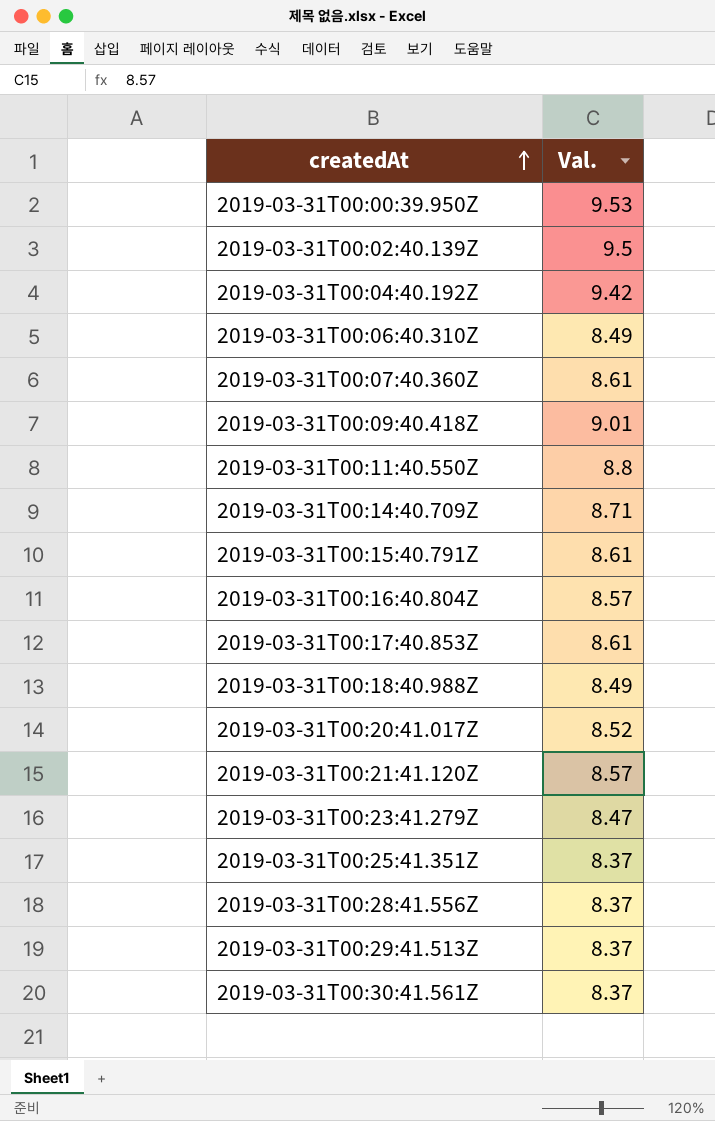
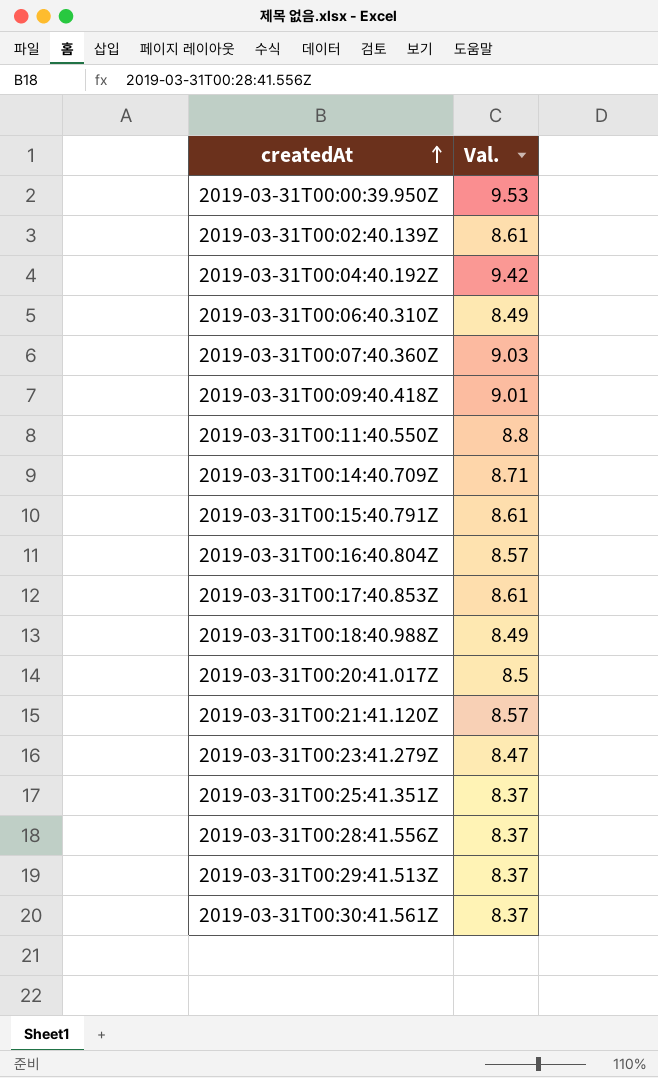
2019-03-31T00:02:40.139Z | Val.: 9.5 -> 8.61
2019-03-31T00:07:40.360Z | Val.: 8.61 -> 9.03
2019-03-31T00:20:41.017Z | Val.: 8.52 -> 8.5

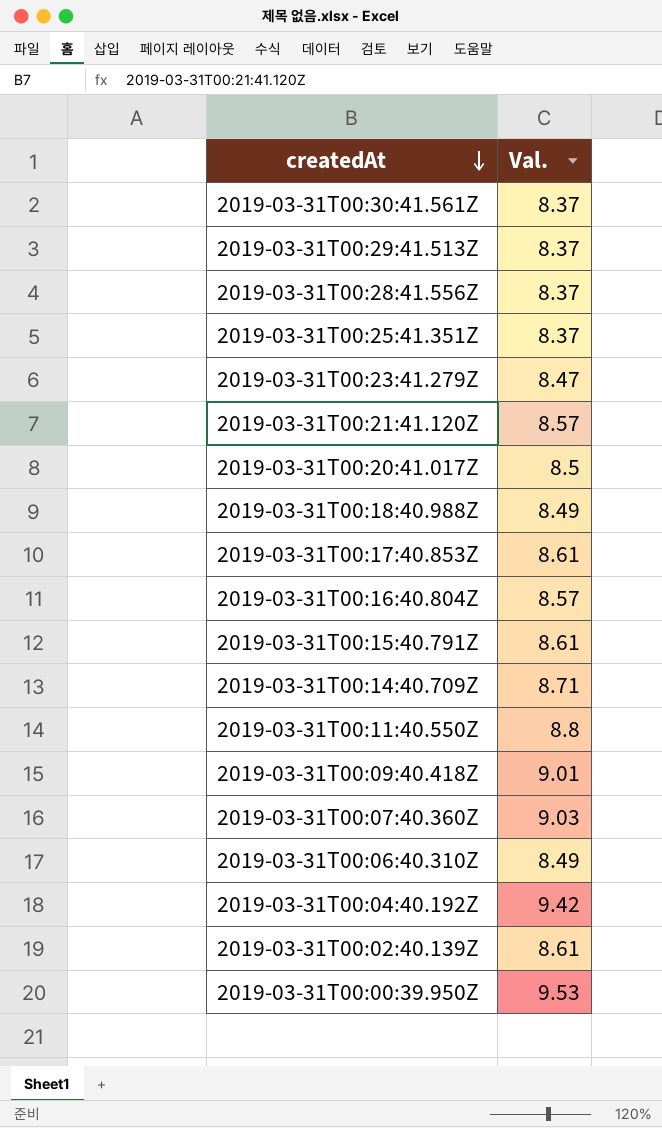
row order: createdAt ascending -> createdAt descending

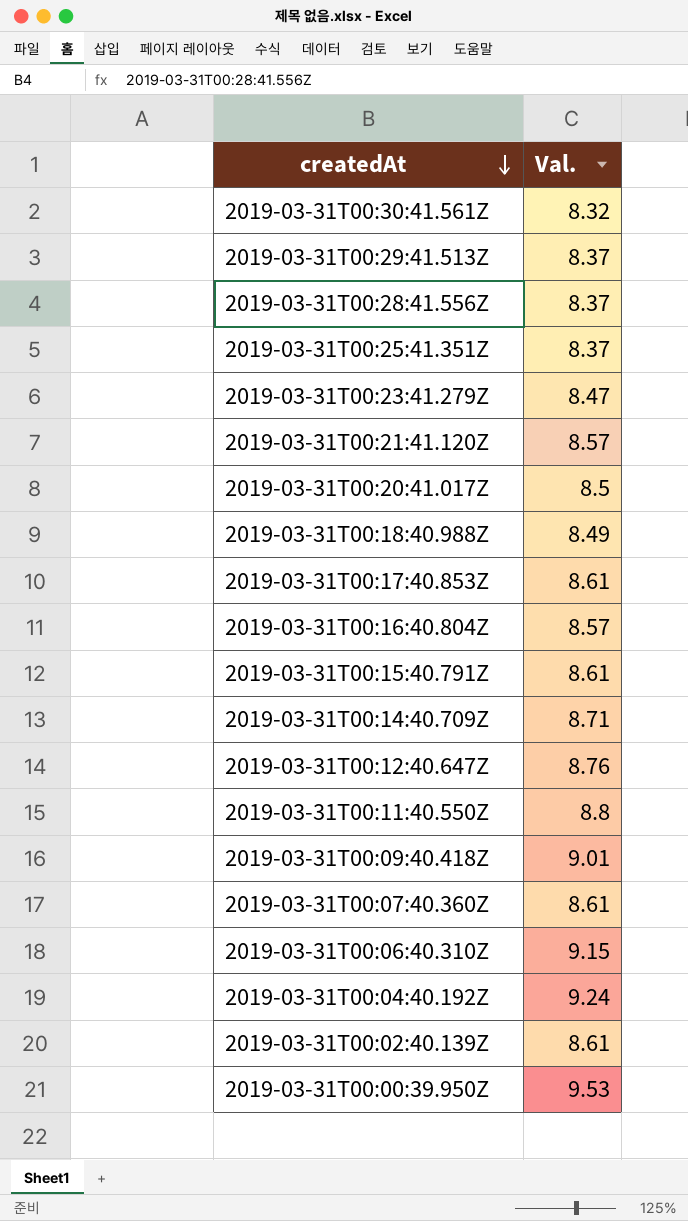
2019-03-31T00:30:41.561Z | Val.: 8.37 -> 8.32
row 2019-03-31T00:12:40.647Z: none -> 8.76
2019-03-31T00:07:40.360Z | Val.: 9.03 -> 8.61
2019-03-31T00:06:40.310Z | Val.: 8.49 -> 9.15
2019-03-31T00:04:40.192Z | Val.: 9.42 -> 9.24

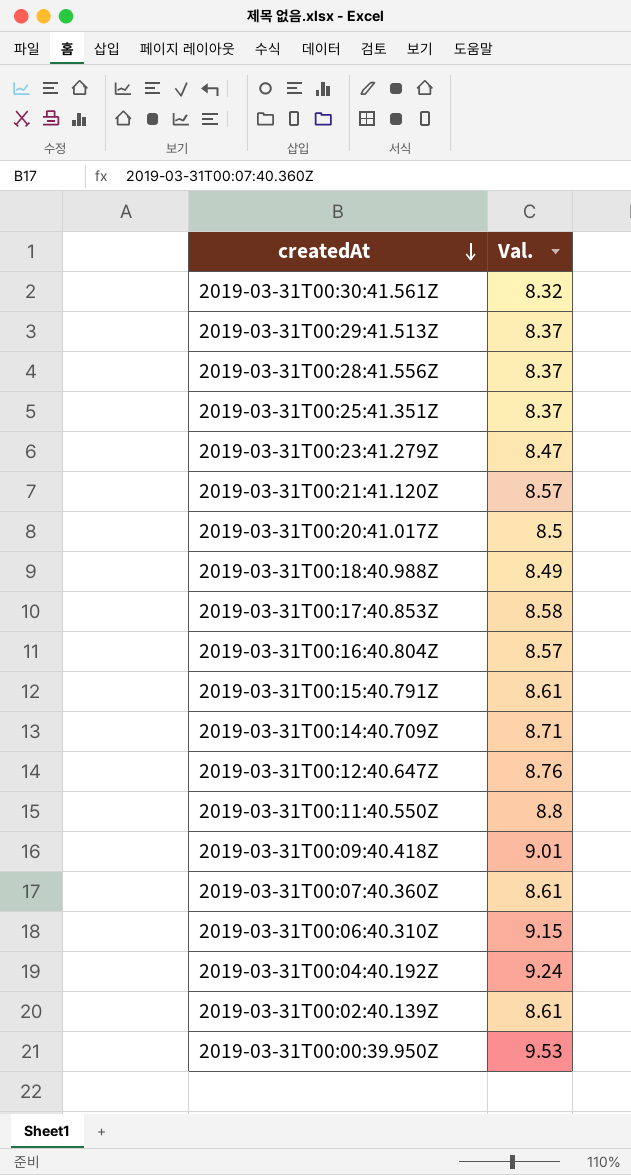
2019-03-31T00:17:40.853Z | Val.: 8.61 -> 8.58

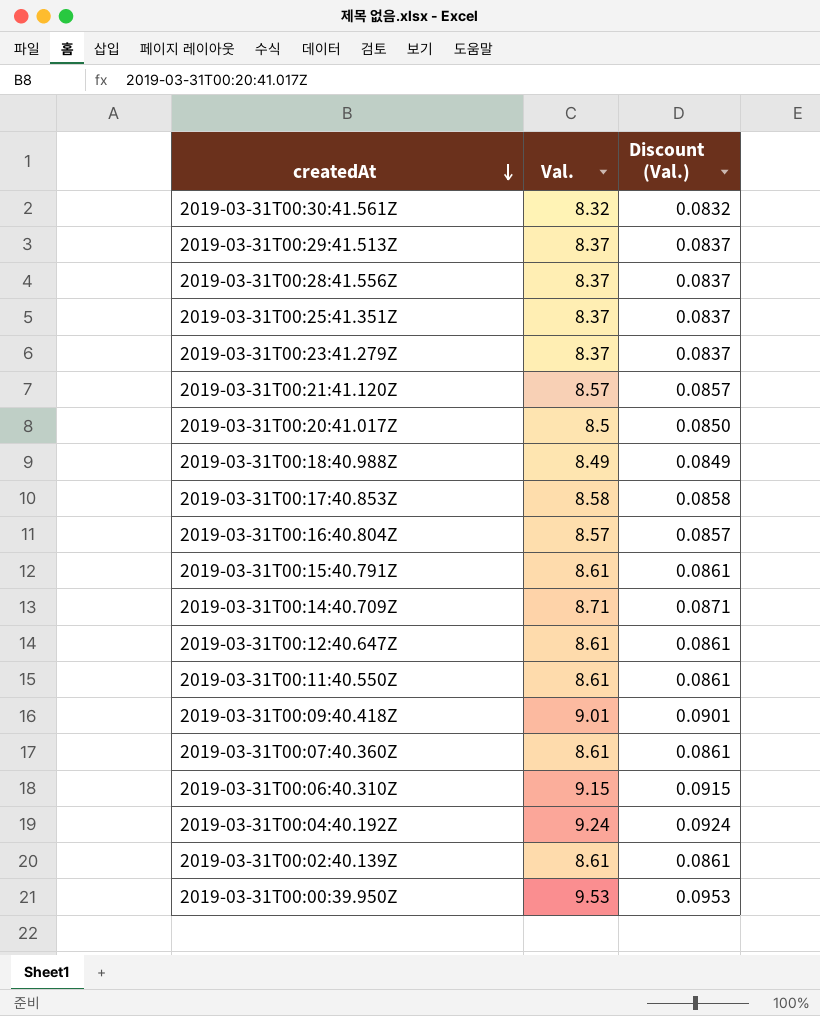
column Discount (Val.) | formula: none -> [Val.] * 0.01
2019-03-31T00:23:41.279Z | Val.: 8.47 -> 8.37
2019-03-31T00:12:40.647Z | Val.: 8.76 -> 8.61
2019-03-31T00:11:40.550Z | Val.: 8.8 -> 8.61

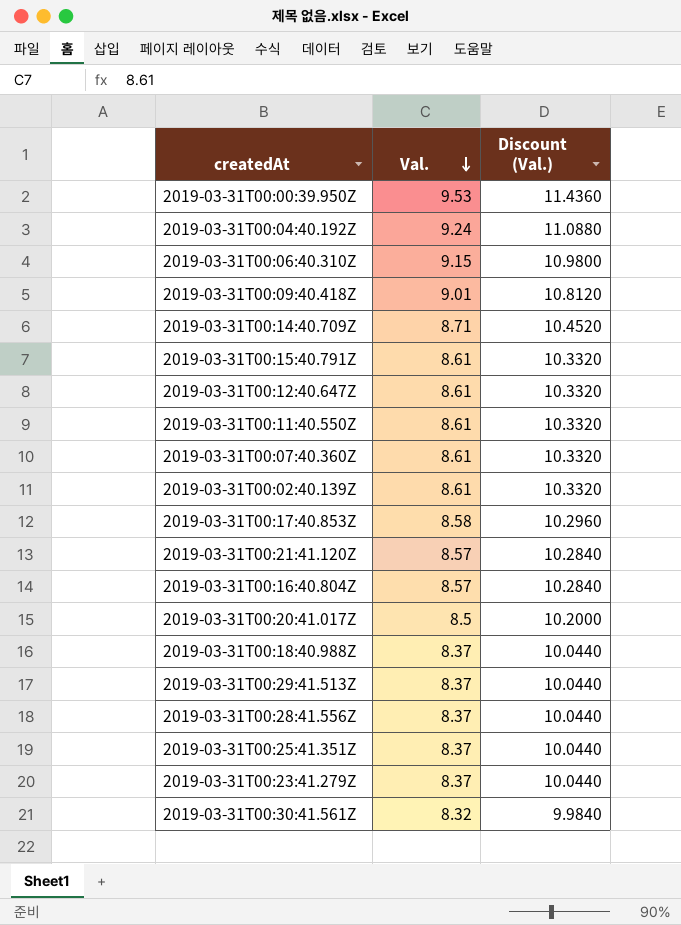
row order: createdAt descending -> Val. descending
column Discount (Val.) | formula: [Val.] * 0.01 -> [Val.] * 1.2
2019-03-31T00:18:40.988Z | Val.: 8.49 -> 8.37

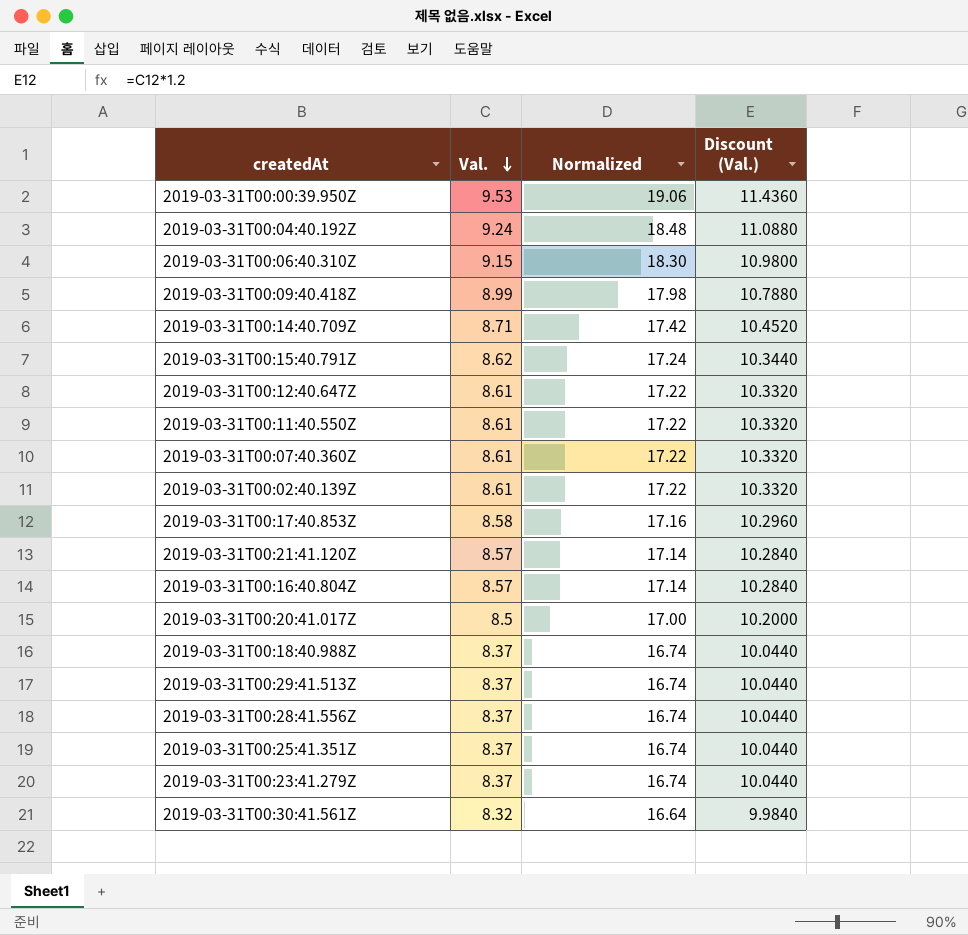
column Normalized | formula: none -> [Val.] * 2
2019-03-31T00:09:40.418Z | Val.: 9.01 -> 8.99
2019-03-31T00:09:40.418Z | Discount (Val.): 10.8120 -> 10.7880
2019-03-31T00:15:40.791Z | Val.: 8.61 -> 8.62
2019-03-31T00:15:40.791Z | Discount (Val.): 10.3320 -> 10.3440

